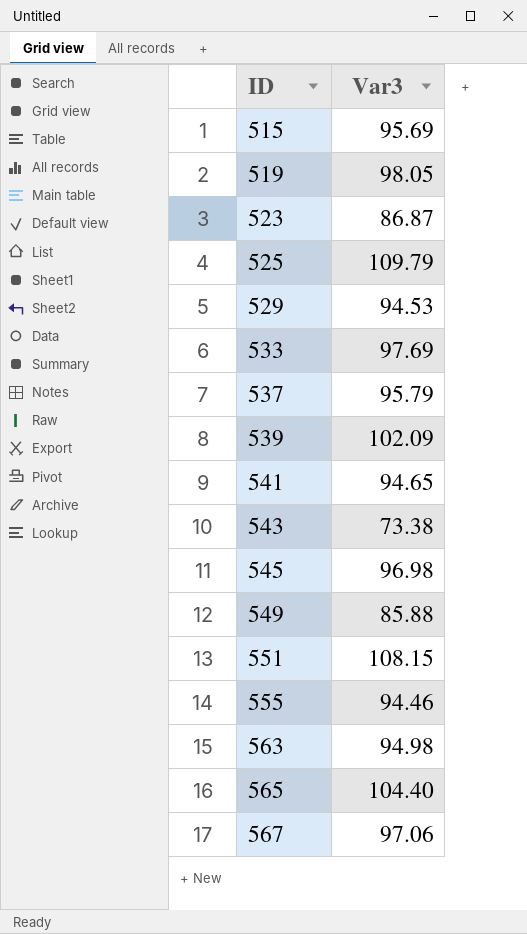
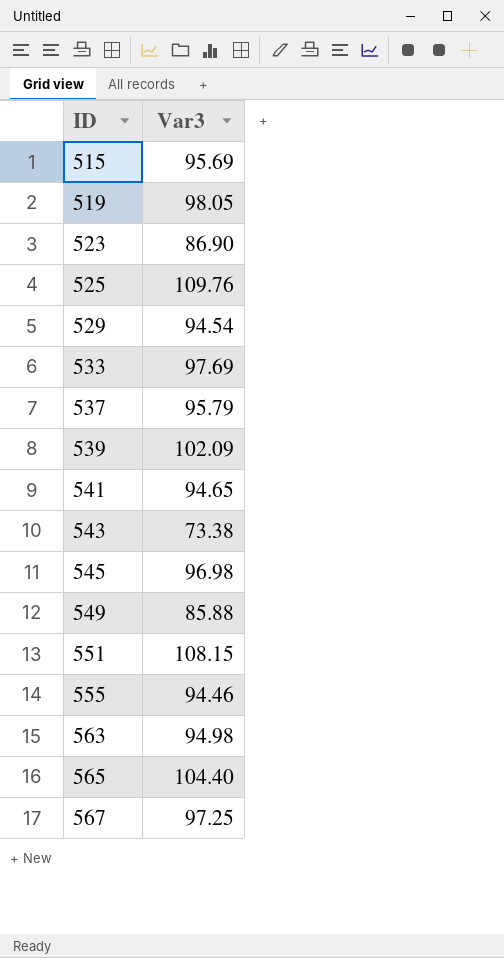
523 | Var3: 86.87 -> 86.90
525 | Var3: 109.79 -> 109.76
529 | Var3: 94.53 -> 94.54
567 | Var3: 97.06 -> 97.25

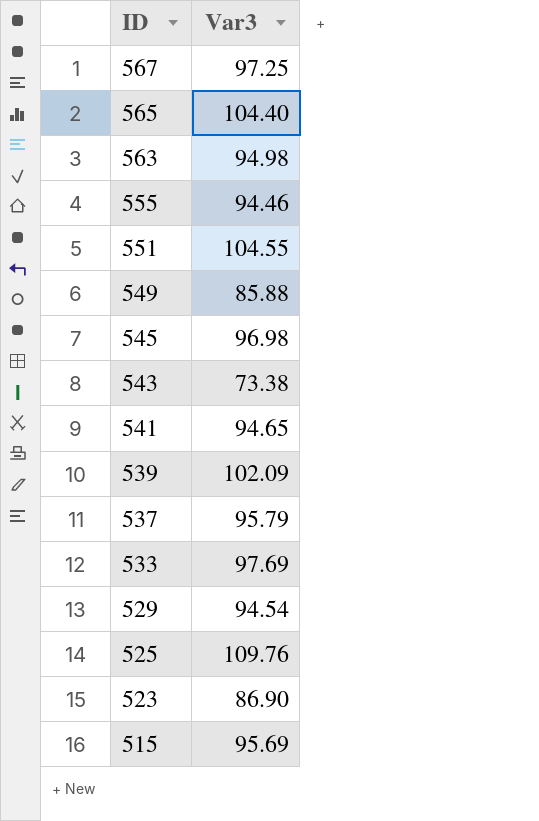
row order: ID ascending -> ID descending
row 519: 98.05 -> none
551 | Var3: 108.15 -> 104.55

